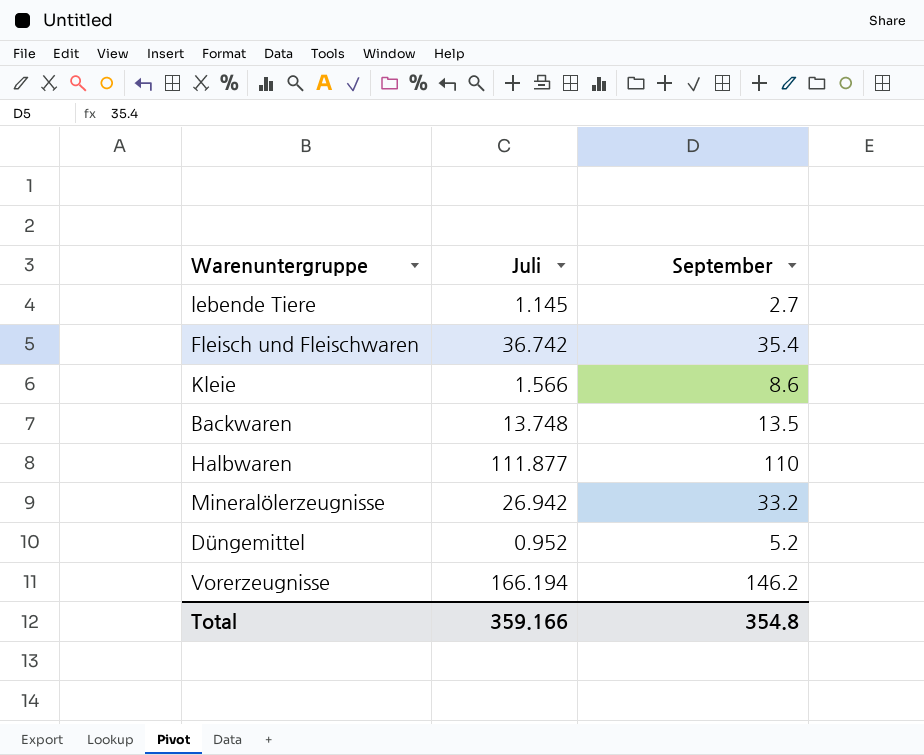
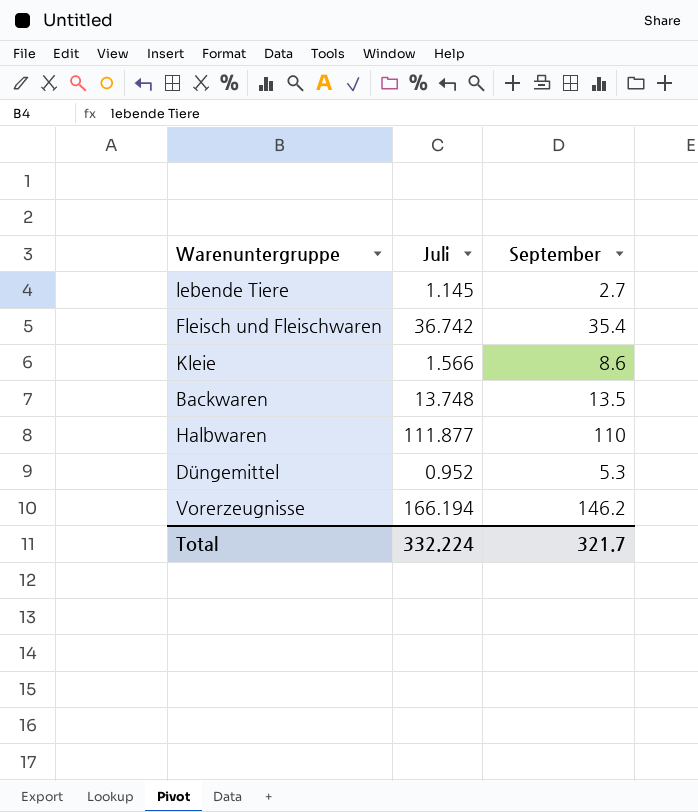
row Mineralölerzeugnisse: 26.942 | 33.2 -> none
Düngemittel | September: 5.2 -> 5.3
Total | Juli: 359.166 -> 332.224
Total | September: 354.8 -> 321.7

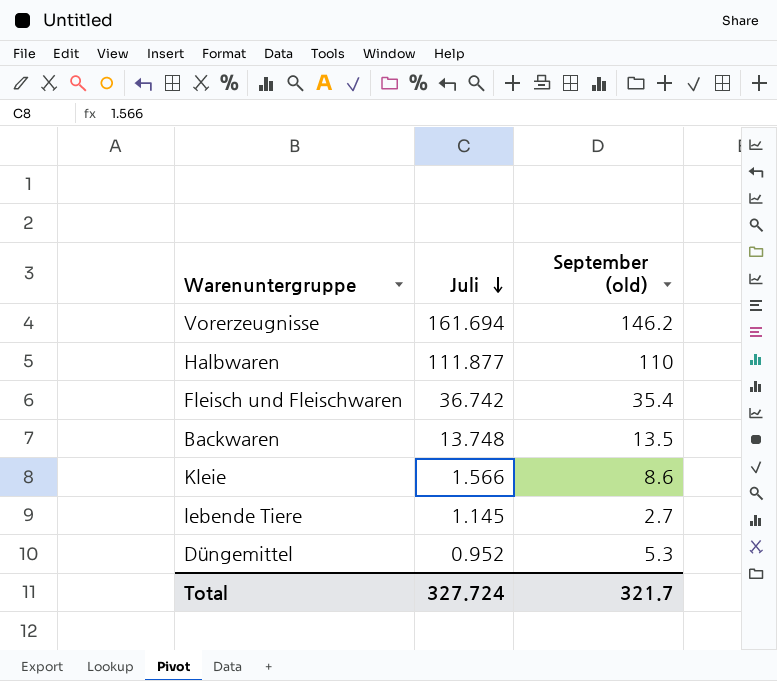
row order: none -> Juli descending
column name: September -> September (old)
Vorerzeugnisse | Juli: 166.194 -> 161.694
Total | Juli: 332.224 -> 327.724

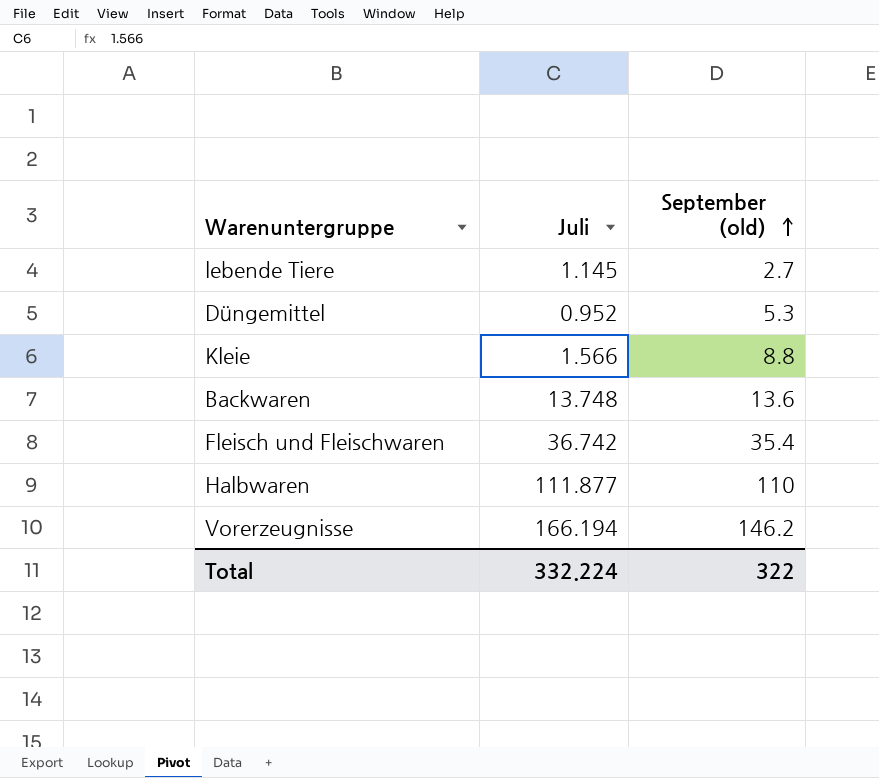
row order: Juli descending -> September (old) ascending
Kleie | September (old): 8.6 -> 8.8
Backwaren | September (old): 13.5 -> 13.6
Vorerzeugnisse | Juli: 161.694 -> 166.194
Total | Juli: 327.724 -> 332.224
Total | September (old): 321.7 -> 322

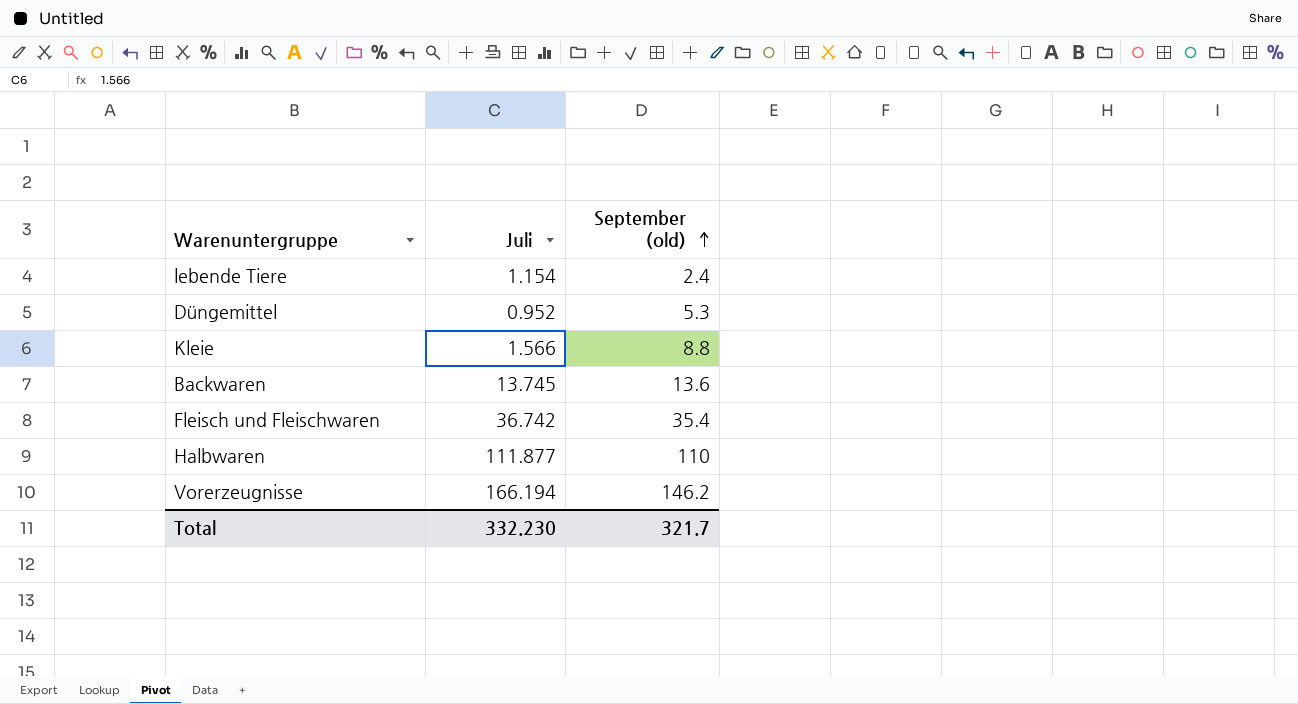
lebende Tiere | Juli: 1.145 -> 1.154
lebende Tiere | September (old): 2.7 -> 2.4
Backwaren | Juli: 13.748 -> 13.745
Total | Juli: 332.224 -> 332.230
Total | September (old): 322 -> 321.7

